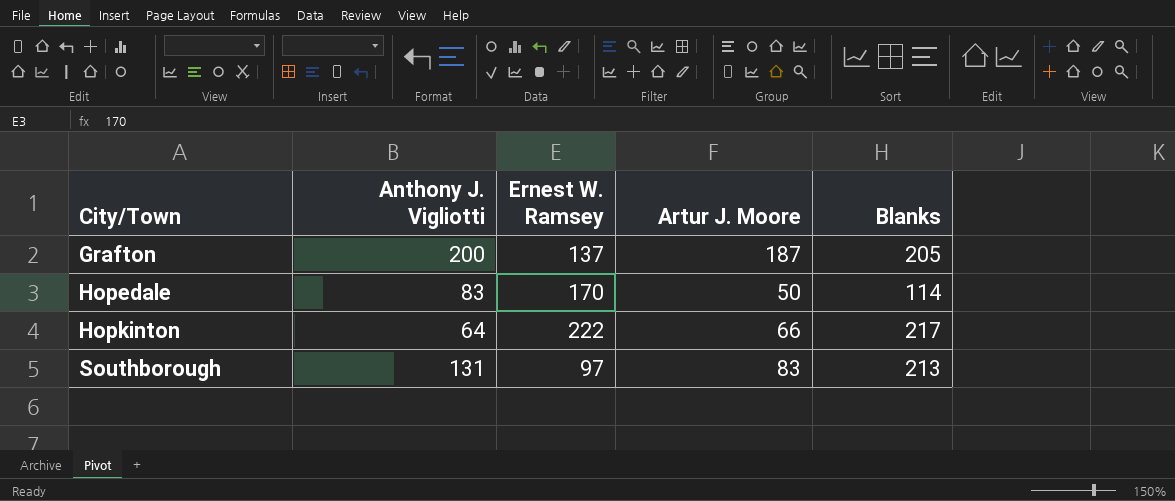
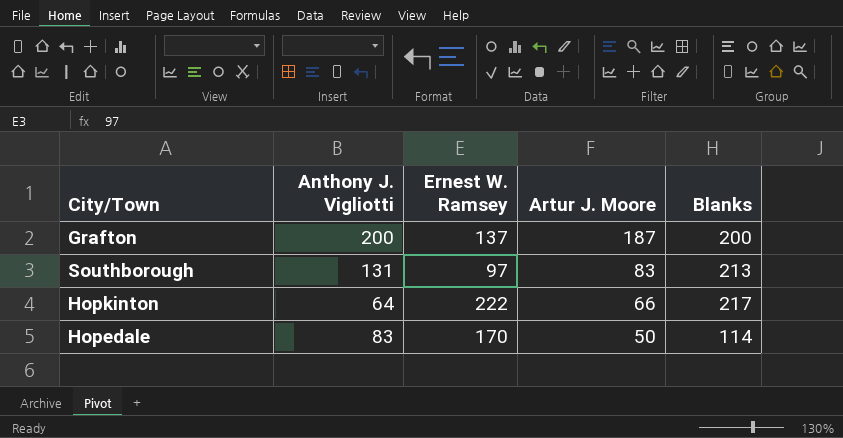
row order: City/Town ascending -> Artur J. Moore descending
Grafton | Blanks: 205 -> 200

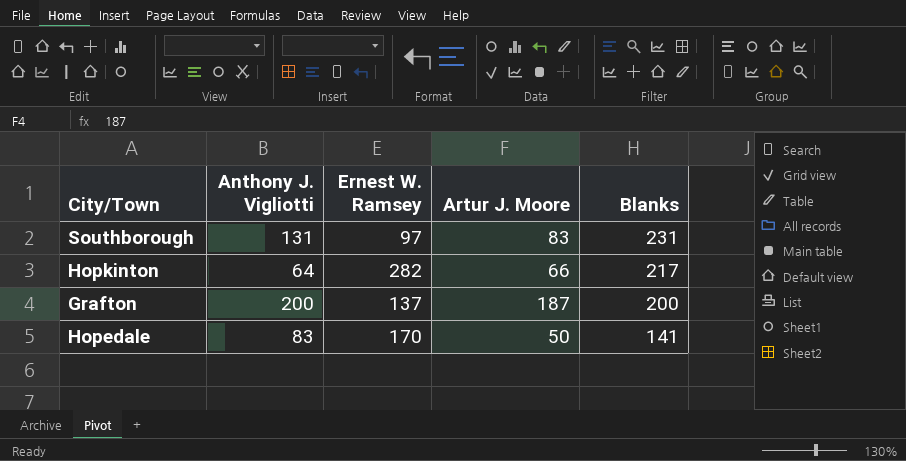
row order: Artur J. Moore descending -> Blanks descending
Southborough | Blanks: 213 -> 231
Hopkinton | Ernest W. Ramsey: 222 -> 282
Hopedale | Blanks: 114 -> 141

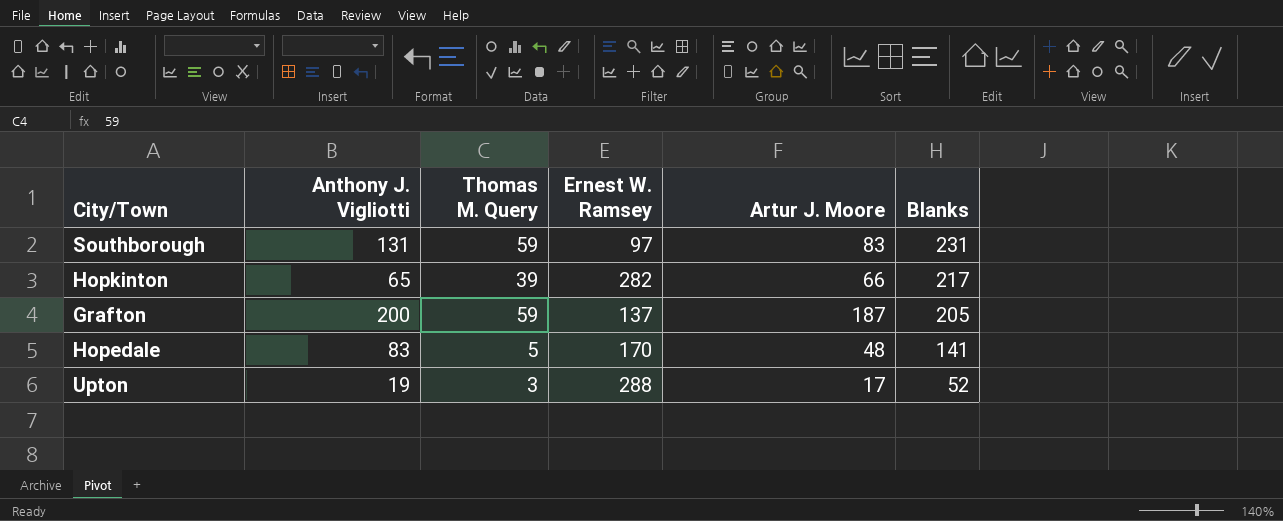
column Thomas M. Query | position: none -> 3
Hopkinton | Anthony J. Vigliotti: 64 -> 65
Grafton | Blanks: 200 -> 205
Hopedale | Artur J. Moore: 50 -> 48
row Upton: none -> 19 | 3 | 288 | 17 | 52

